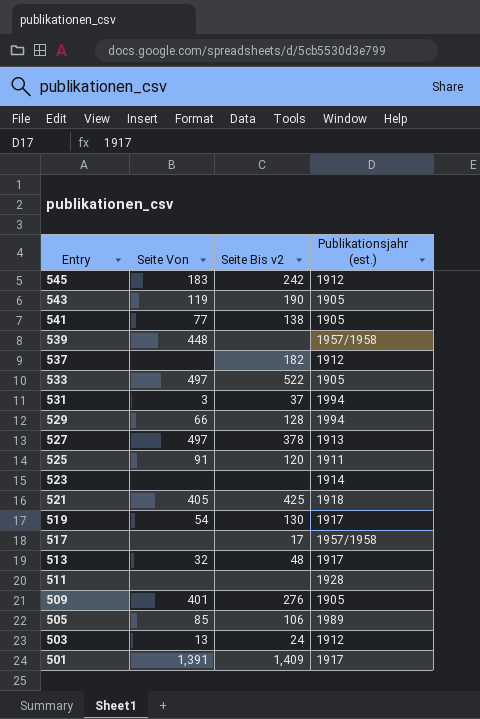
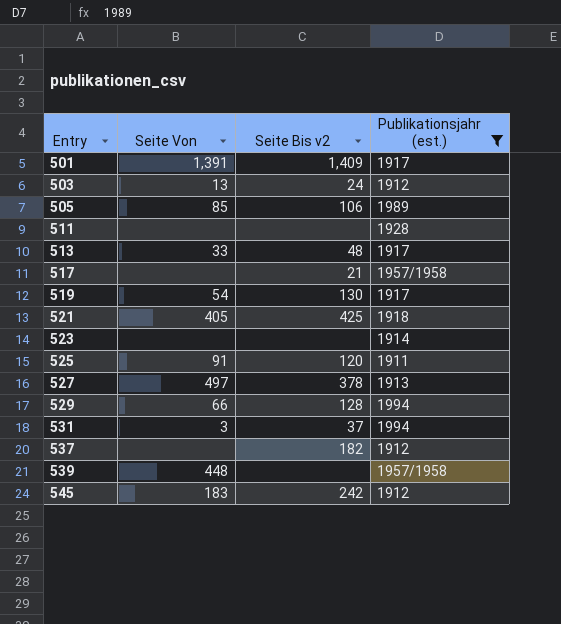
filter: none -> Publikationsjahr (est.) != 1905
row order: Entry descending -> Entry ascending
513 | Seite Von: 32 -> 33
517 | Seite Bis v2: 17 -> 21

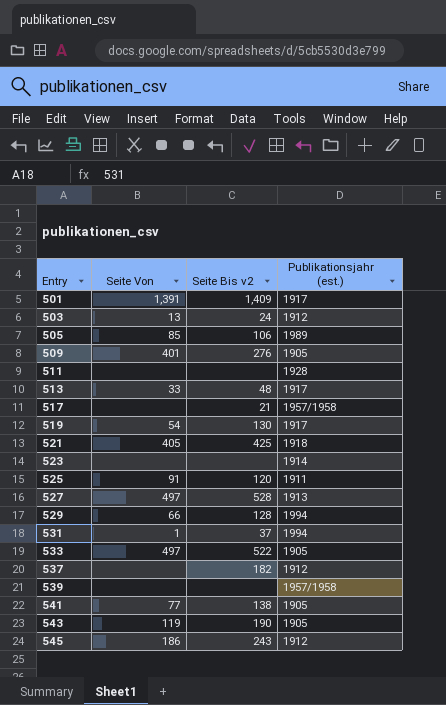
filter: Publikationsjahr (est.) != 1905 -> none
527 | Seite Bis v2: 378 -> 528
531 | Seite Von: 3 -> 1
539 | Seite Von: 448 -> none
545 | Seite Von: 183 -> 186
545 | Seite Bis v2: 242 -> 243

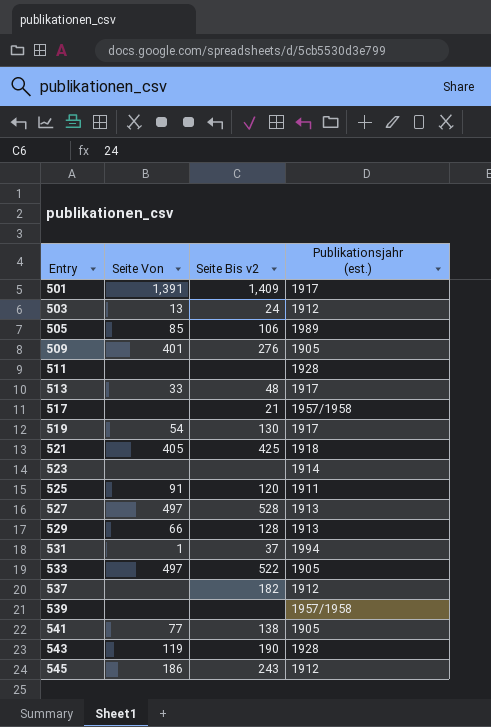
529 | Publikationsjahr (est.): 1994 -> 1913
543 | Publikationsjahr (est.): 1905 -> 1928

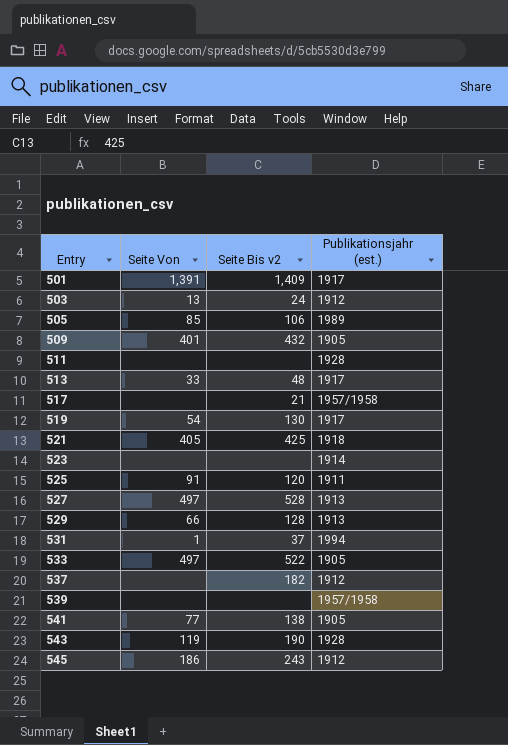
509 | Seite Bis v2: 276 -> 432

